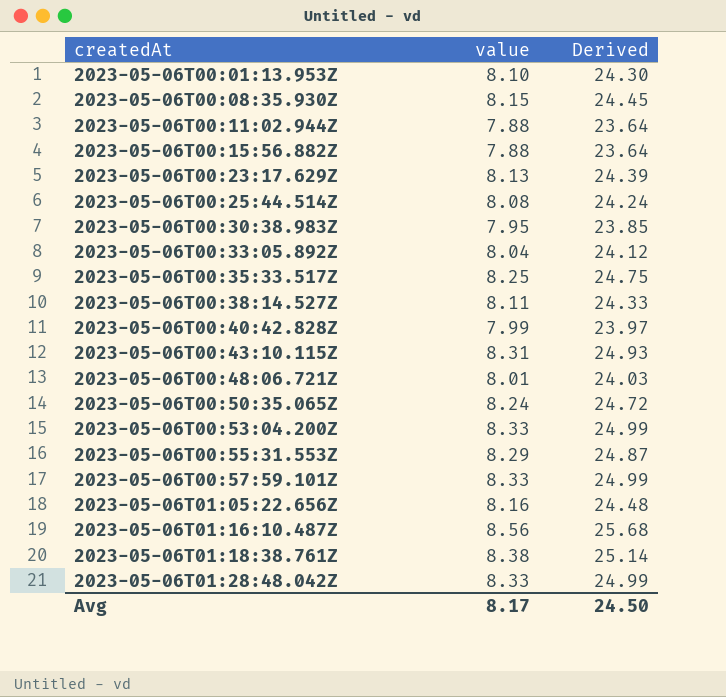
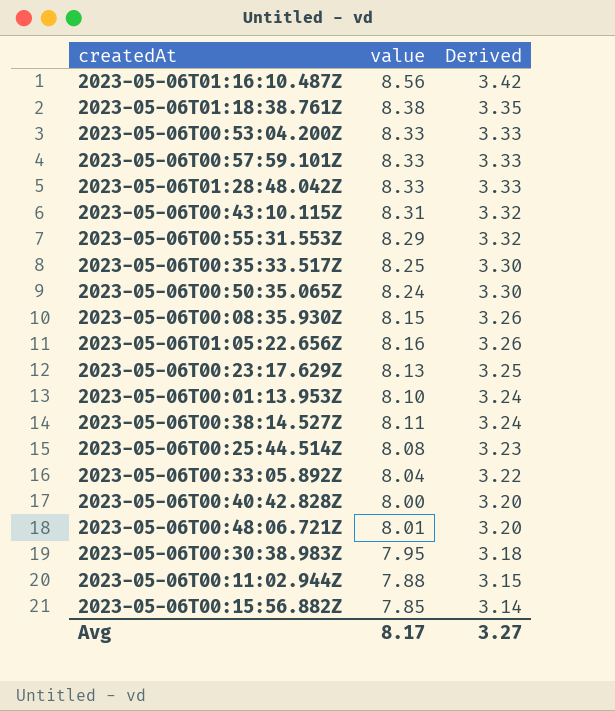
row order: createdAt ascending -> Derived descending
column Derived | formula: [value] * 3 -> [value] * 0.4
2023-05-06T00:40:42.828Z | value: 7.99 -> 8.00
2023-05-06T00:15:56.882Z | value: 7.88 -> 7.85
Avg | Derived: 24.50 -> 3.27

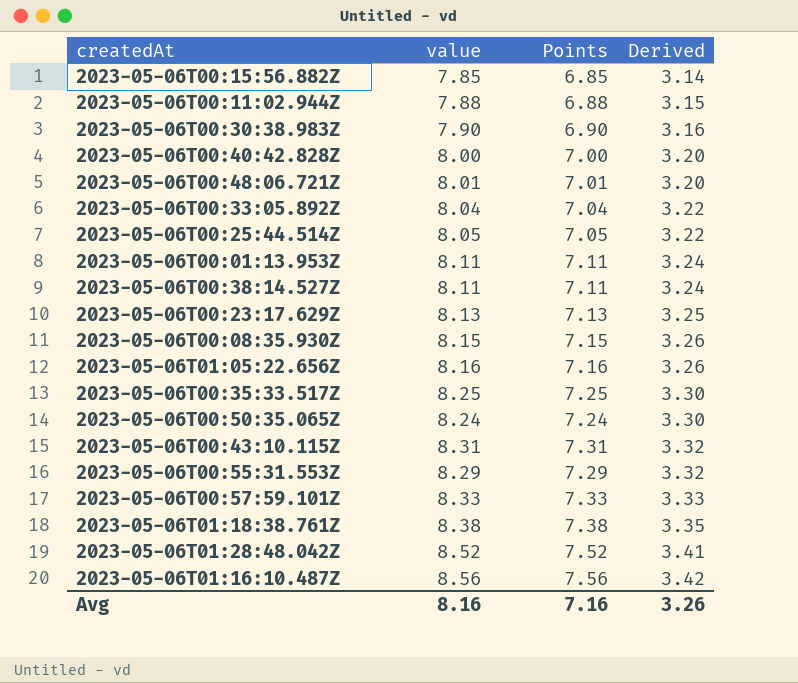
row order: Derived descending -> Derived ascending
column Points | formula: none -> [value] - 1
row 2023-05-06T00:53:04.200Z: 8.33 | 3.33 -> none
2023-05-06T00:30:38.983Z | value: 7.95 -> 7.90
2023-05-06T00:30:38.983Z | Derived: 3.18 -> 3.16
2023-05-06T00:25:44.514Z | value: 8.08 -> 8.05
2023-05-06T00:25:44.514Z | Derived: 3.23 -> 3.22
2023-05-06T00:01:13.953Z | value: 8.10 -> 8.11
2023-05-06T01:28:48.042Z | value: 8.33 -> 8.52
2023-05-06T01:28:48.042Z | Derived: 3.33 -> 3.41
Avg | value: 8.17 -> 8.16
Avg | Derived: 3.27 -> 3.26

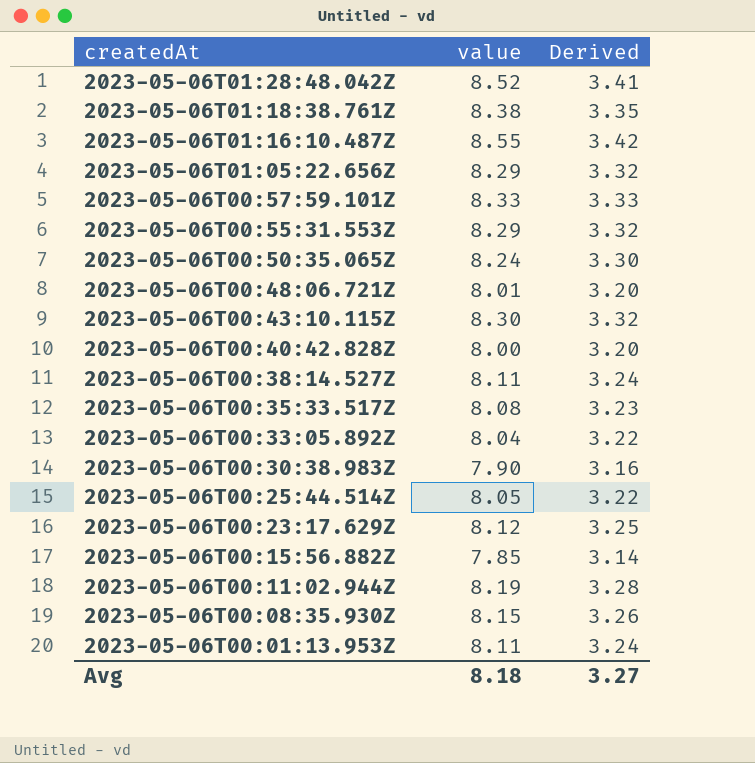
row order: Derived ascending -> createdAt descending
column Points | formula: [value] - 1 -> none
2023-05-06T01:16:10.487Z | value: 8.56 -> 8.55
2023-05-06T01:05:22.656Z | value: 8.16 -> 8.29
2023-05-06T01:05:22.656Z | Derived: 3.26 -> 3.32
2023-05-06T00:43:10.115Z | value: 8.31 -> 8.30
2023-05-06T00:35:33.517Z | value: 8.25 -> 8.08
2023-05-06T00:35:33.517Z | Derived: 3.30 -> 3.23
2023-05-06T00:23:17.629Z | value: 8.13 -> 8.12
2023-05-06T00:11:02.944Z | value: 7.88 -> 8.19
2023-05-06T00:11:02.944Z | Derived: 3.15 -> 3.28
Avg | value: 8.16 -> 8.18
Avg | Derived: 3.26 -> 3.27

